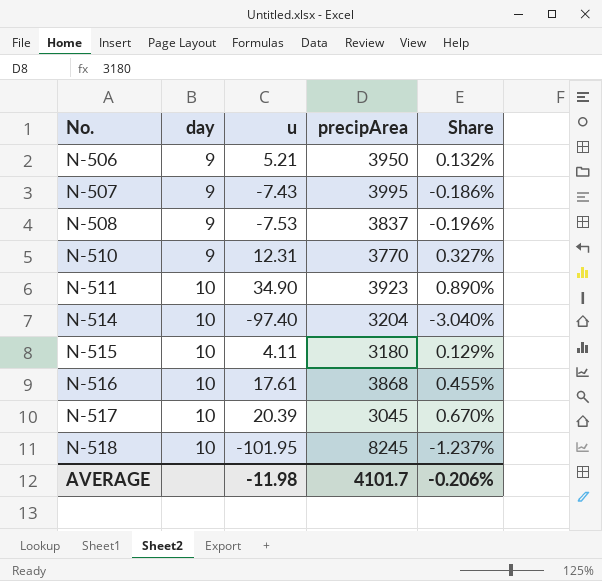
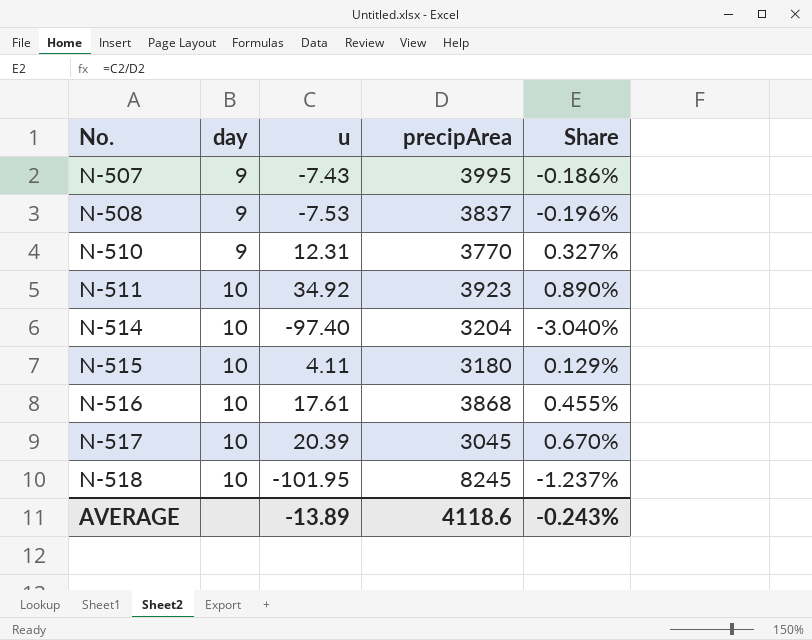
row N-506: 9 | 5.21 | 3950 | 0.132% -> none
N-511 | u: 34.90 -> 34.92
AVERAGE | u: -11.98 -> -13.89
AVERAGE | precipArea: 4101.7 -> 4118.6
AVERAGE | Share: -0.206% -> -0.243%

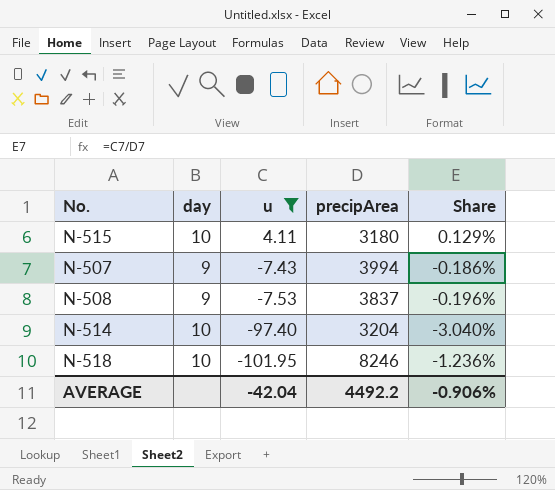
filter: none -> u <= 4.11
row order: No. ascending -> u descending
N-507 | precipArea: 3995 -> 3994
N-518 | precipArea: 8245 -> 8246
N-518 | Share: -1.237% -> -1.236%
AVERAGE | u: -13.89 -> -42.04
AVERAGE | precipArea: 4118.6 -> 4492.2
AVERAGE | Share: -0.243% -> -0.906%

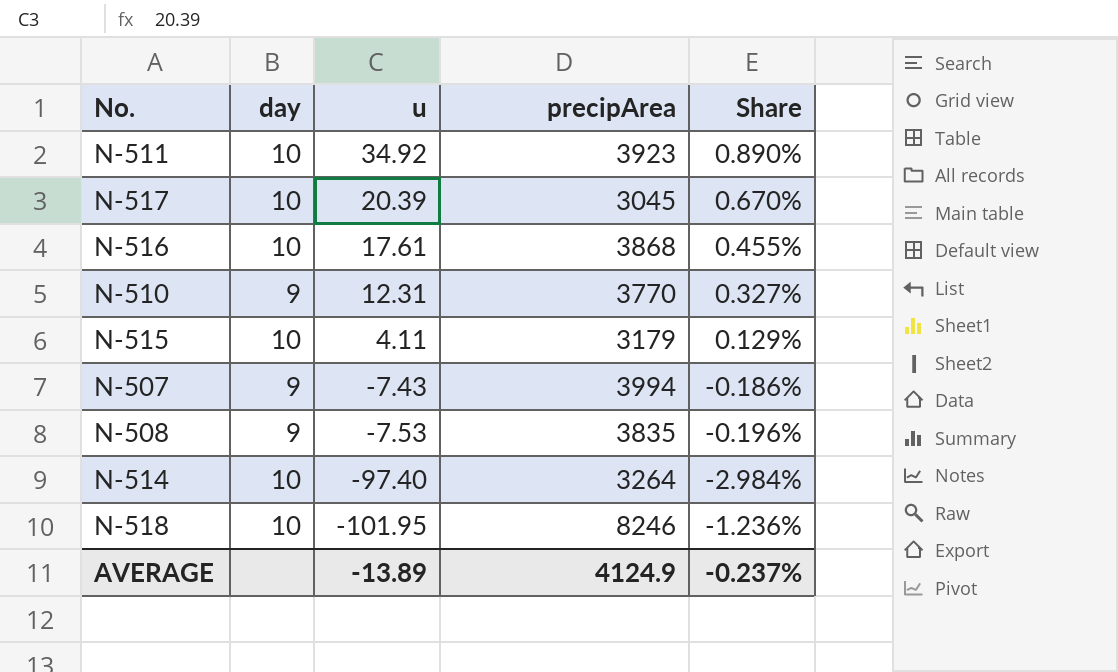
filter: u <= 4.11 -> none
N-515 | precipArea: 3180 -> 3179
N-508 | precipArea: 3837 -> 3835
N-514 | precipArea: 3204 -> 3264
N-514 | Share: -3.040% -> -2.984%
AVERAGE | u: -42.04 -> -13.89
AVERAGE | precipArea: 4492.2 -> 4124.9
AVERAGE | Share: -0.906% -> -0.237%

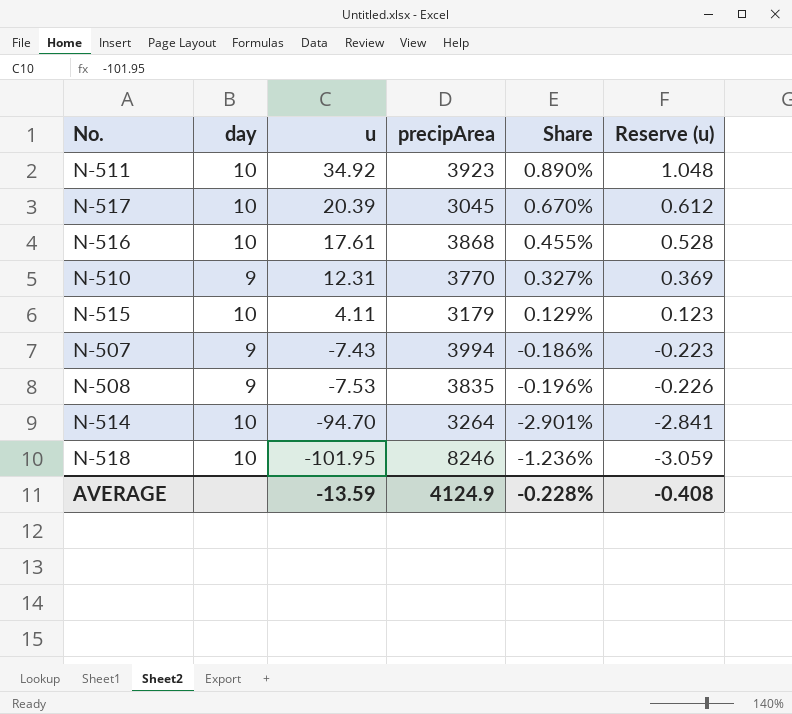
column Reserve (u) | formula: none -> [u] * 0.03
N-514 | u: -97.40 -> -94.70
N-514 | Share: -2.984% -> -2.901%
AVERAGE | u: -13.89 -> -13.59
AVERAGE | Share: -0.237% -> -0.228%

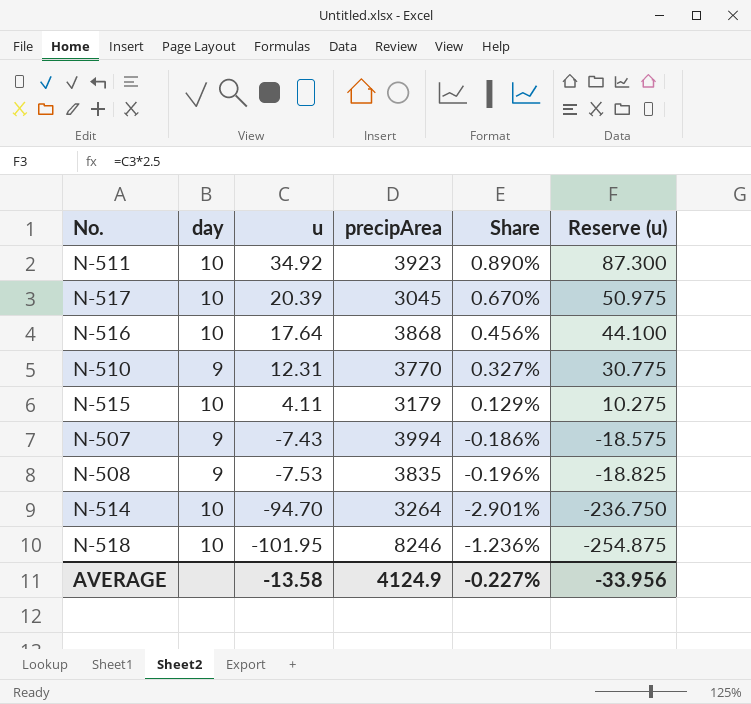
column Reserve (u) | formula: [u] * 0.03 -> [u] * 2.5
N-516 | u: 17.61 -> 17.64
N-516 | Share: 0.455% -> 0.456%
AVERAGE | u: -13.59 -> -13.58
AVERAGE | Share: -0.228% -> -0.227%
AVERAGE | Reserve (u): -0.408 -> -33.956

